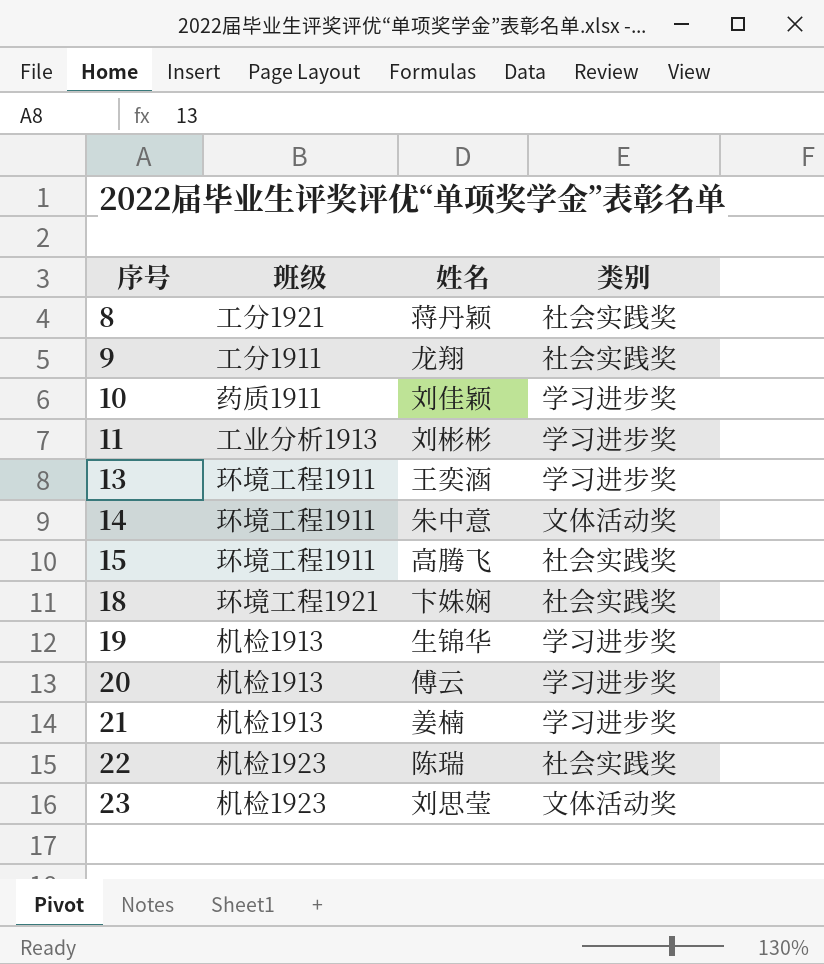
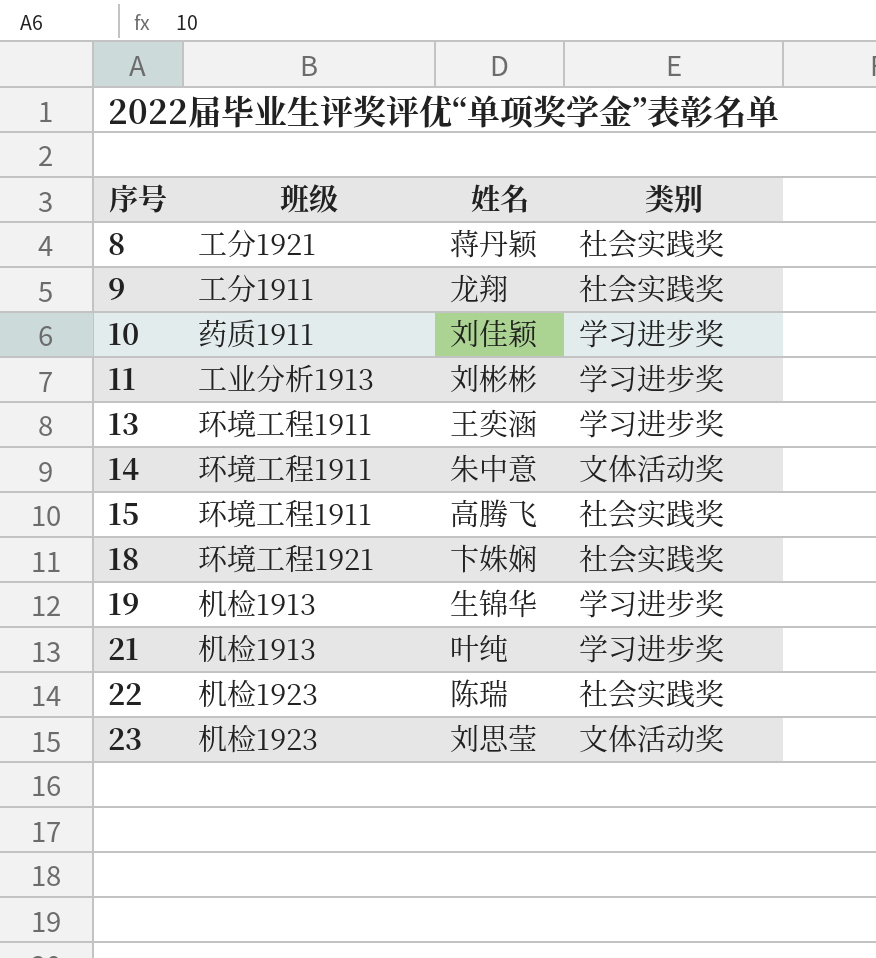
row 20: 机检1913 | 傅云 | 学习进步奖 -> none
21 | 姓名: 姜楠 -> 叶纯

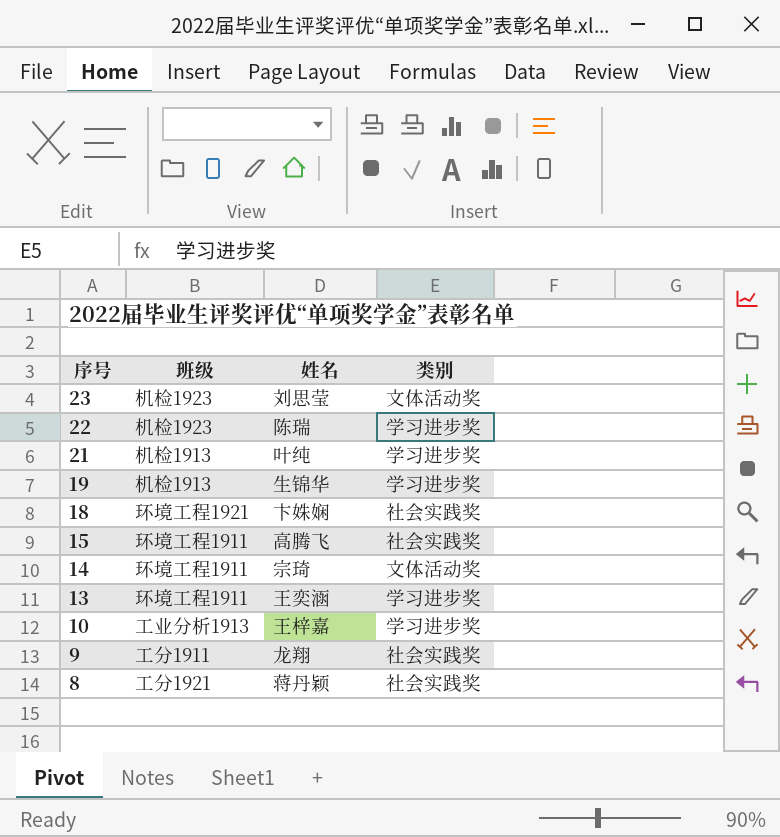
row order: 序号 ascending -> 序号 descending
row 11: 工业分析1913 | 刘彬彬 | 学习进步奖 -> none
22 | 类别: 社会实践奖 -> 学习进步奖
14 | 姓名: 朱中意 -> 宗琦
10 | 班级: 药质1911 -> 工业分析1913
10 | 姓名: 刘佳颖 -> 王梓嘉

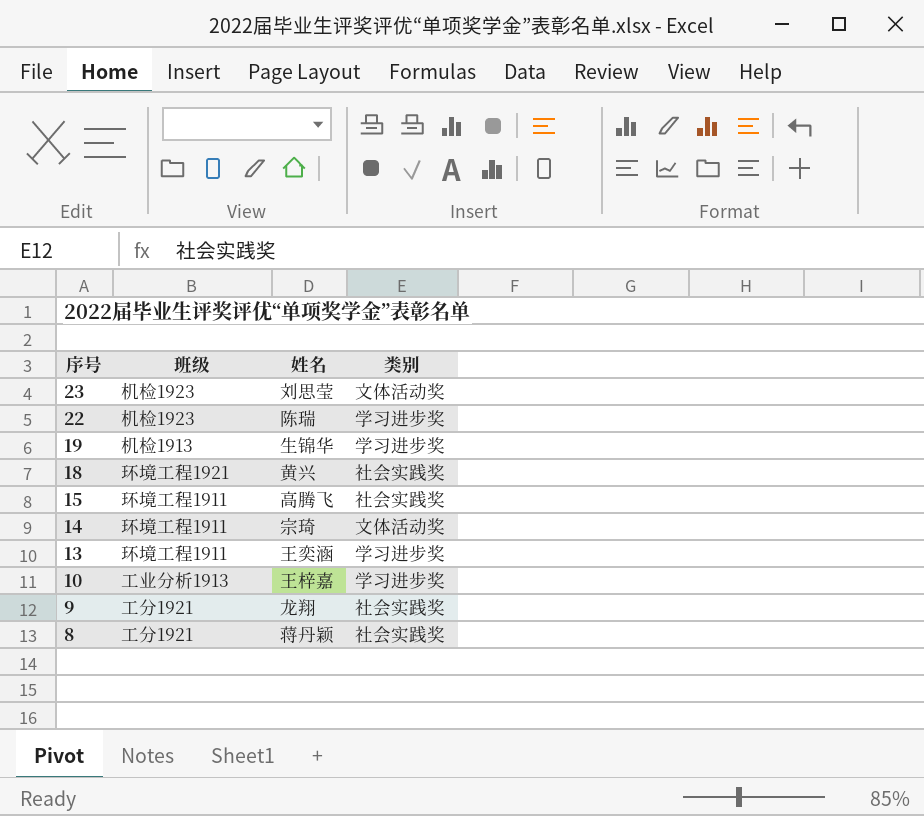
row 21: 机检1913 | 叶纯 | 学习进步奖 -> none
18 | 姓名: 卞姝娴 -> 黄兴
9 | 班级: 工分1911 -> 工分1921

